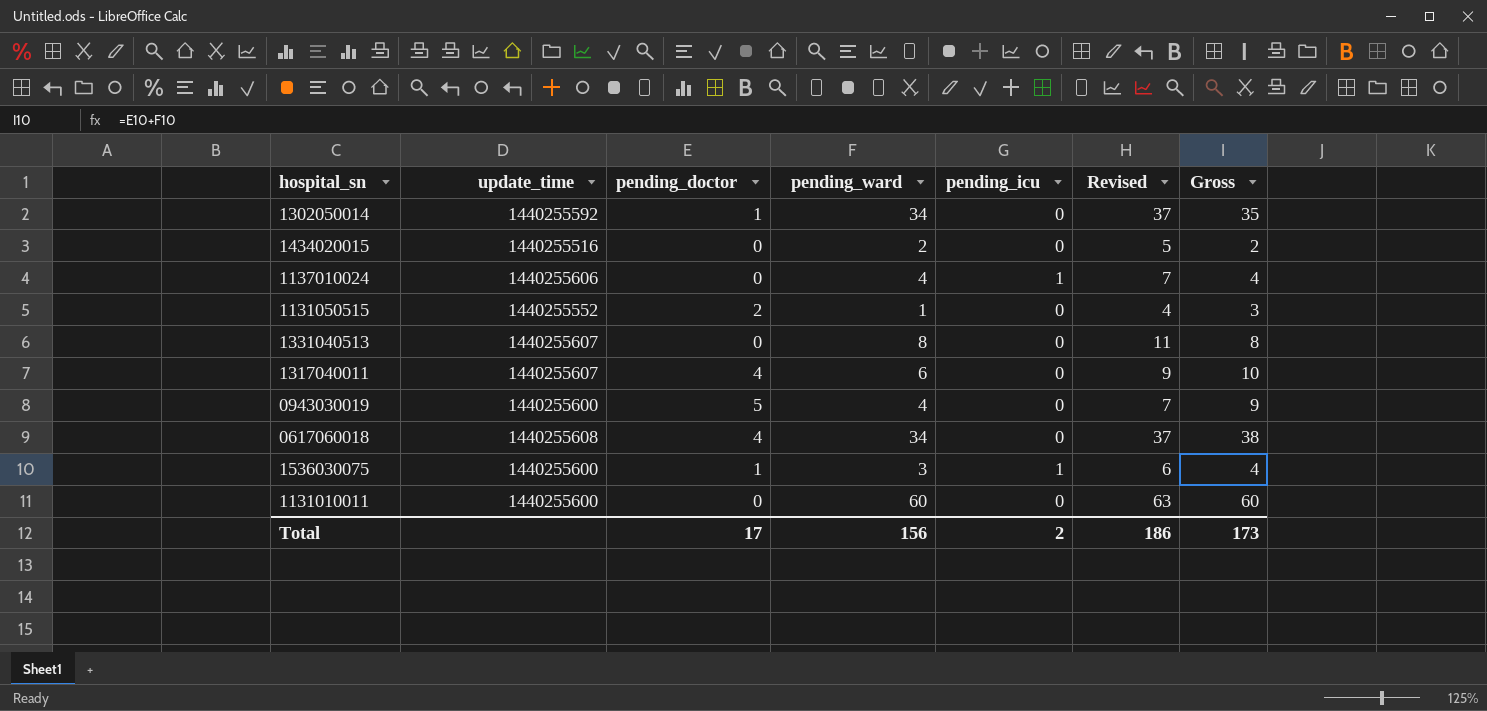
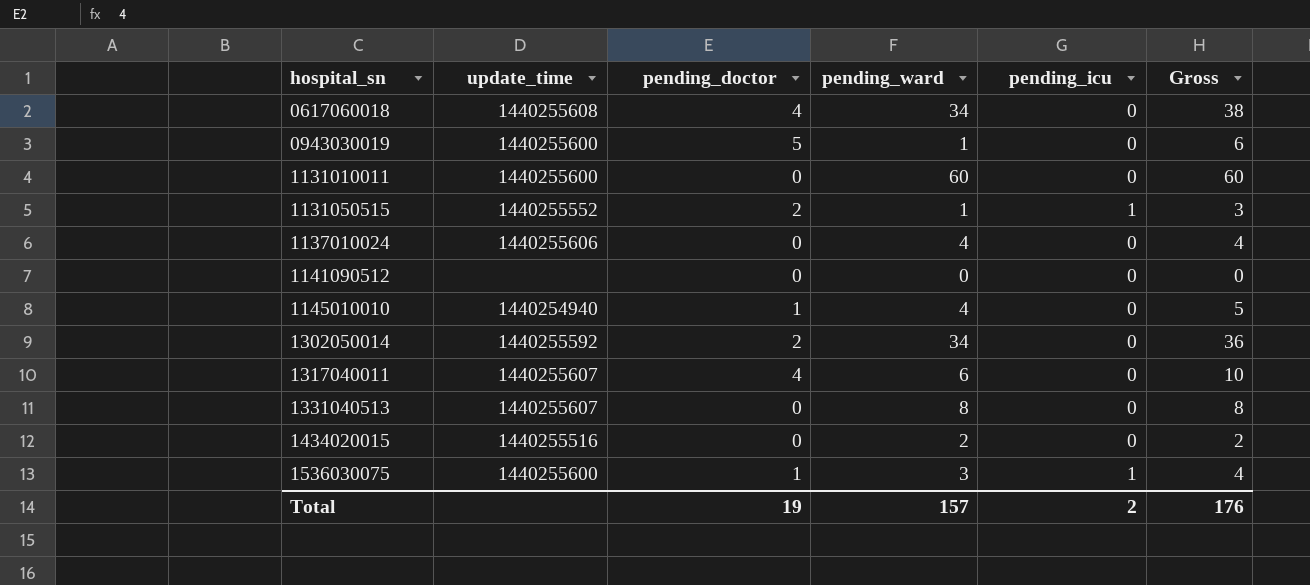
row order: none -> hospital_sn ascending
column Revised | formula: [pending_ward] + 3 -> none
0943030019 | pending_ward: 4 -> 1
0943030019 | Gross: 9 -> 6
1131050515 | pending_icu: 0 -> 1
1137010024 | pending_icu: 1 -> 0
row 1141090512: none -> none | 0 | 0 | 0 | 0
row 1145010010: none -> 1440254940 | 1 | 4 | 0 | 5
1302050014 | pending_doctor: 1 -> 2
1302050014 | Gross: 35 -> 36
Total | pending_doctor: 17 -> 19
Total | pending_ward: 156 -> 157
Total | Gross: 173 -> 176

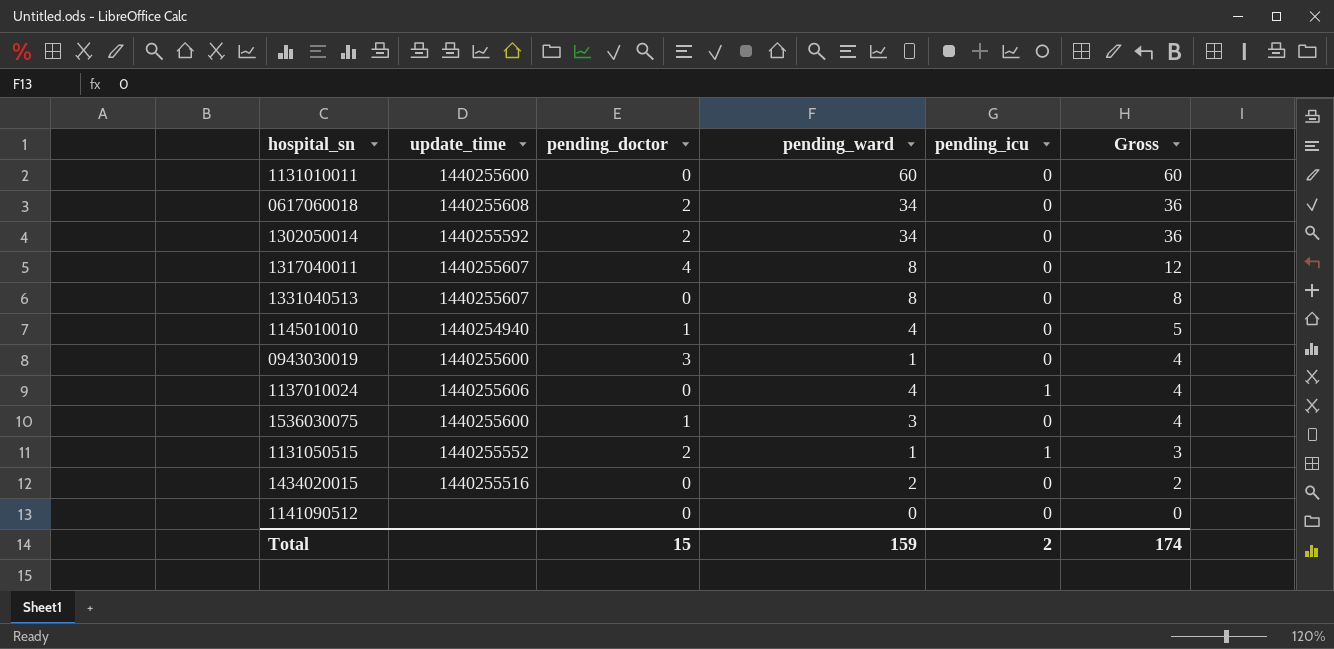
row order: hospital_sn ascending -> Gross descending
0617060018 | pending_doctor: 4 -> 2
0617060018 | Gross: 38 -> 36
1317040011 | pending_ward: 6 -> 8
1317040011 | Gross: 10 -> 12
0943030019 | pending_doctor: 5 -> 3
0943030019 | Gross: 6 -> 4
1137010024 | pending_icu: 0 -> 1
1536030075 | pending_icu: 1 -> 0
Total | pending_doctor: 19 -> 15
Total | pending_ward: 157 -> 159
Total | Gross: 176 -> 174

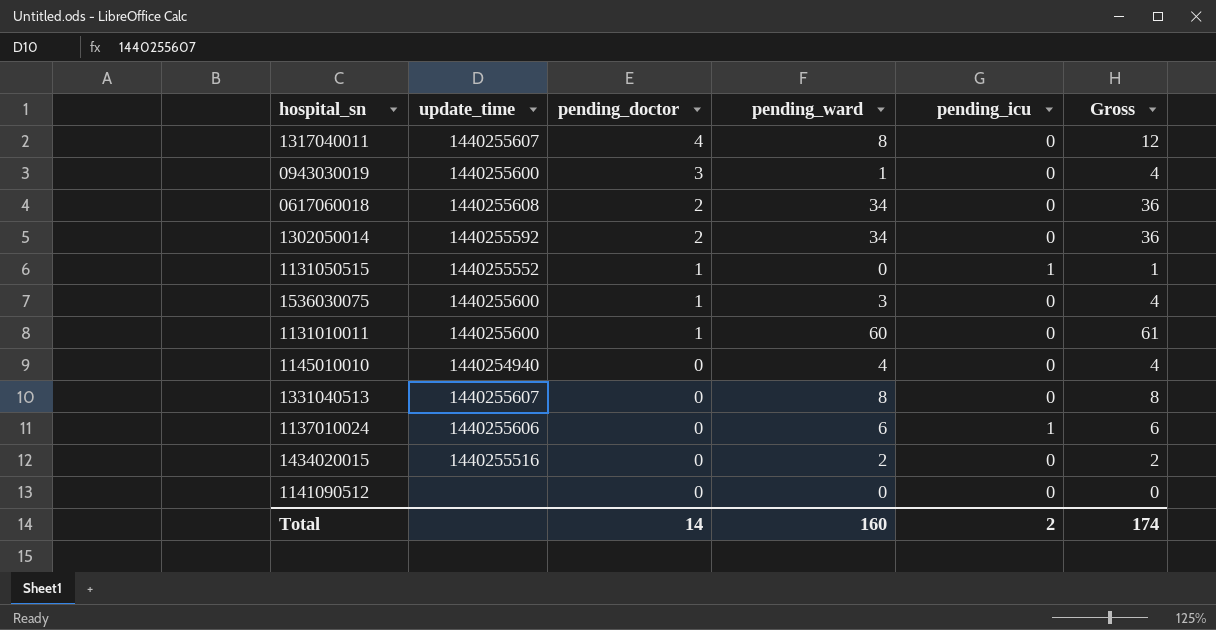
row order: Gross descending -> pending_doctor descending
1131050515 | pending_doctor: 2 -> 1
1131050515 | pending_ward: 1 -> 0
1131050515 | Gross: 3 -> 1
1131010011 | pending_doctor: 0 -> 1
1131010011 | Gross: 60 -> 61
1145010010 | pending_doctor: 1 -> 0
1145010010 | Gross: 5 -> 4
1137010024 | pending_ward: 4 -> 6
1137010024 | Gross: 4 -> 6
Total | pending_doctor: 15 -> 14
Total | pending_ward: 159 -> 160

